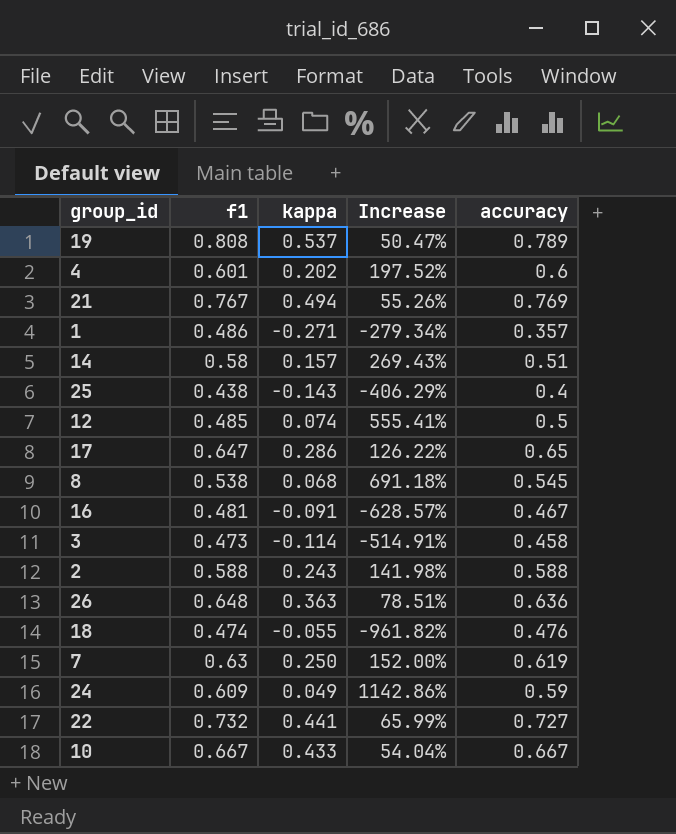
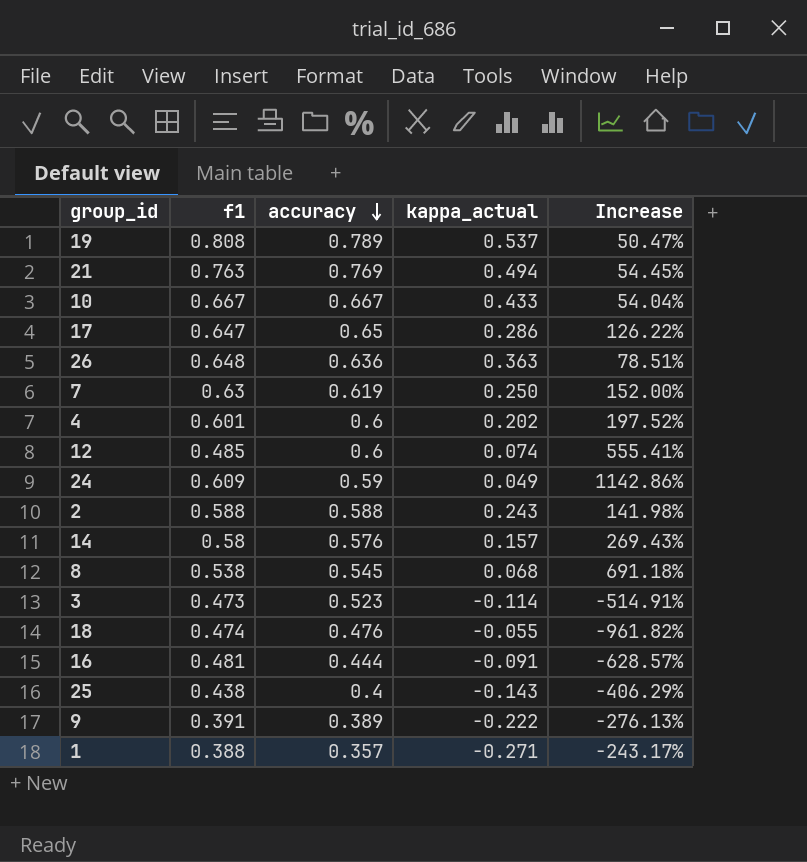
row order: none -> accuracy descending
column accuracy | position: 5 -> 3
column name: kappa -> kappa_actual
row 22: 0.732 | 0.441 | 65.99% | 0.727 -> none
21 | f1: 0.767 -> 0.763
21 | Increase: 55.26% -> 54.45%
12 | accuracy: 0.5 -> 0.6
14 | accuracy: 0.51 -> 0.576
3 | accuracy: 0.458 -> 0.523
16 | accuracy: 0.467 -> 0.444
row 9: none -> 0.391 | 0.389 | -0.222 | -276.13%
1 | f1: 0.486 -> 0.388
1 | Increase: -279.34% -> -243.17%

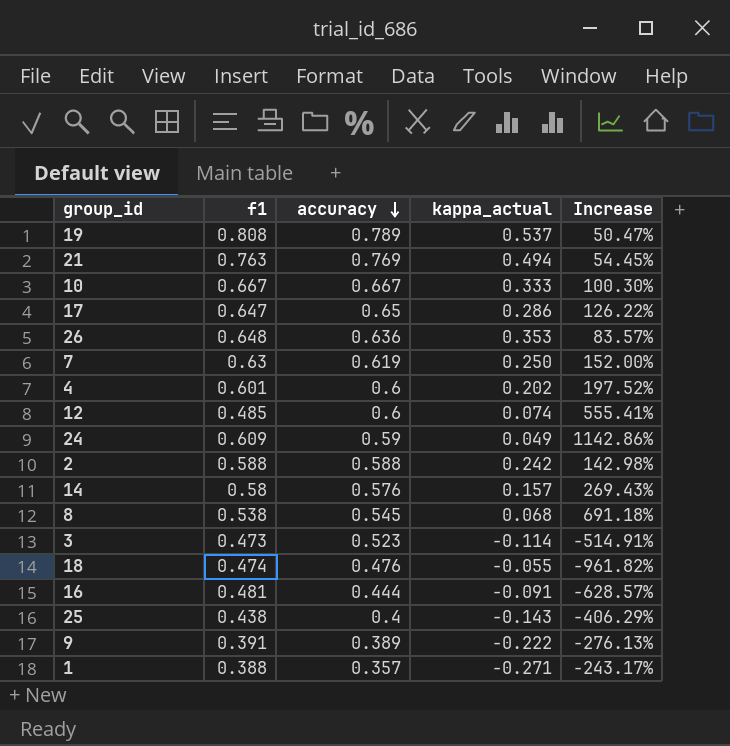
10 | kappa_actual: 0.433 -> 0.333
10 | Increase: 54.04% -> 100.30%
26 | kappa_actual: 0.363 -> 0.353
26 | Increase: 78.51% -> 83.57%
2 | kappa_actual: 0.243 -> 0.242
2 | Increase: 141.98% -> 142.98%

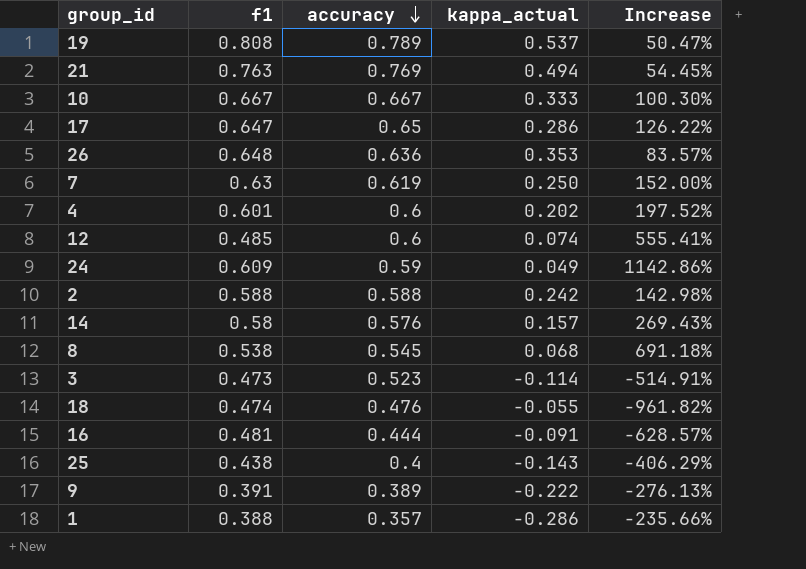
1 | kappa_actual: -0.271 -> -0.286
1 | Increase: -243.17% -> -235.66%

